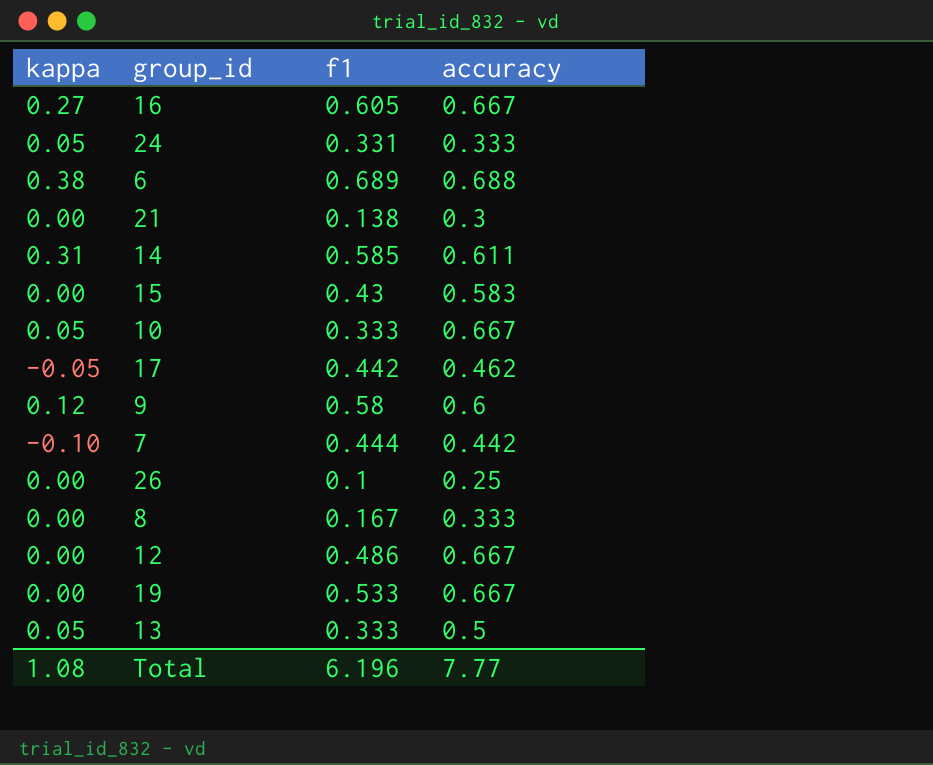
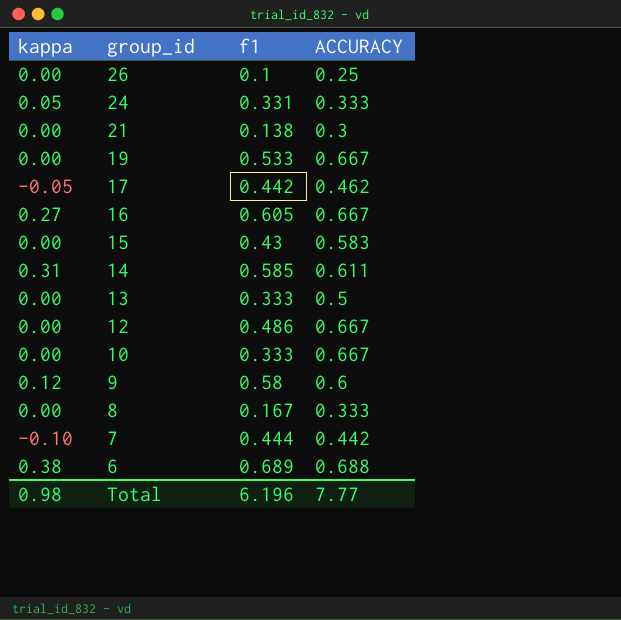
row order: none -> group_id descending
column name: accuracy -> ACCURACY
13 | kappa: 0.05 -> 0.00
10 | kappa: 0.05 -> 0.00
Total | kappa: 1.08 -> 0.98

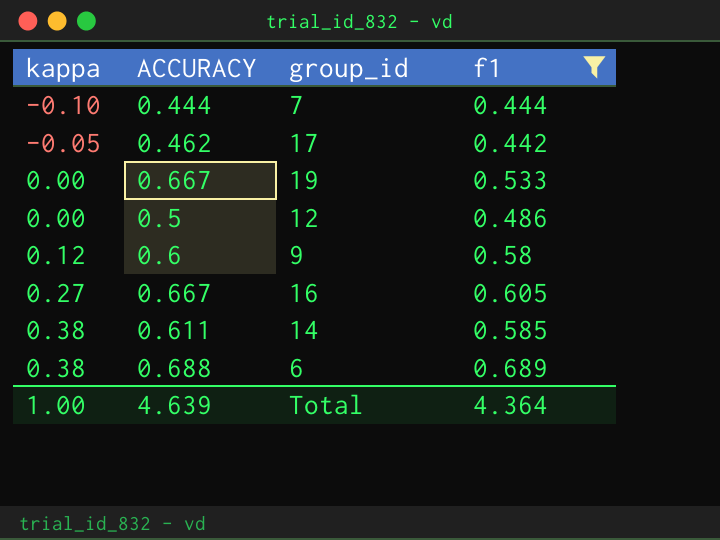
filter: none -> f1 >= 0.442
row order: group_id descending -> kappa ascending
column ACCURACY | position: 4 -> 2
7 | ACCURACY: 0.442 -> 0.444
12 | ACCURACY: 0.667 -> 0.5
14 | kappa: 0.31 -> 0.38
Total | kappa: 0.98 -> 1.00
Total | ACCURACY: 7.77 -> 4.639
Total | f1: 6.196 -> 4.364

